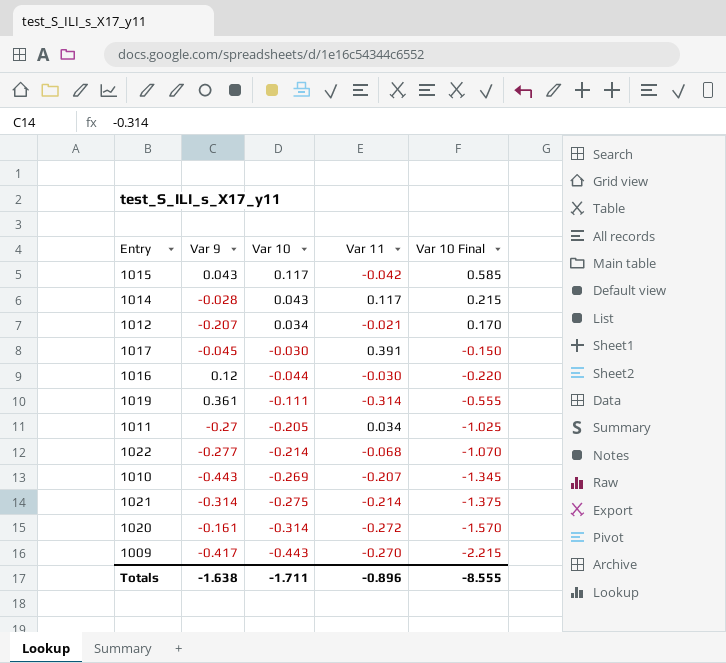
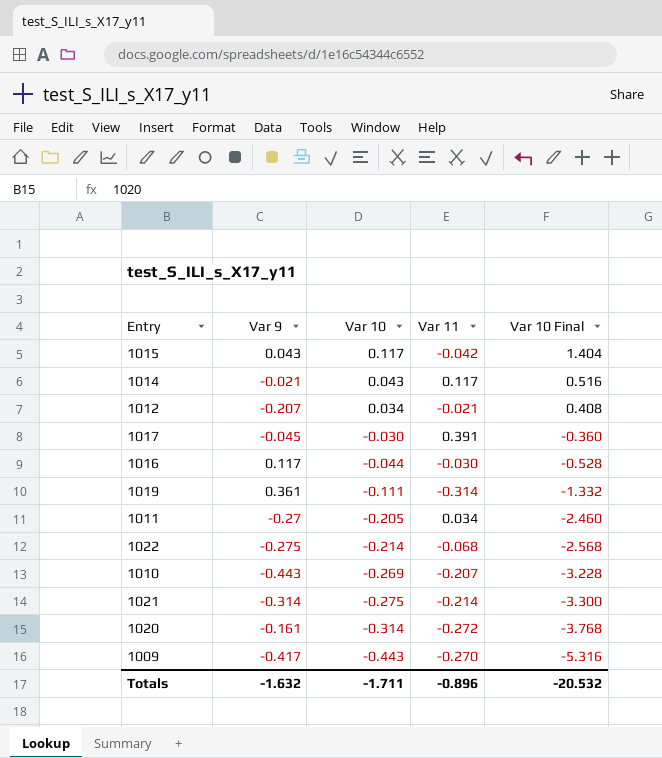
column Var 10 Final | formula: [Var 10] * 5 -> [Var 10] * 12
1014 | Var 9: -0.028 -> -0.021
1016 | Var 9: 0.12 -> 0.117
1022 | Var 9: -0.277 -> -0.275
Totals | Var 9: -1.638 -> -1.632
Totals | Var 10 Final: -8.555 -> -20.532

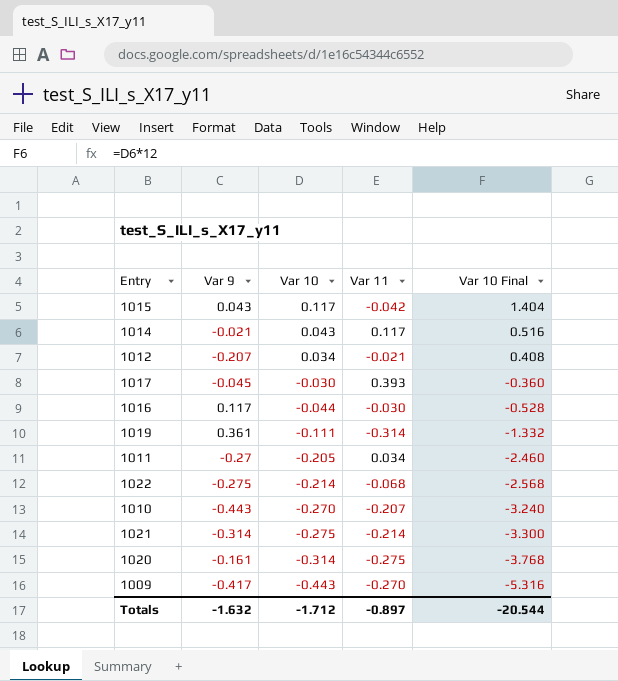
1017 | Var 11: 0.391 -> 0.393
1010 | Var 10: -0.269 -> -0.270
1010 | Var 10 Final: -3.228 -> -3.240
1020 | Var 11: -0.272 -> -0.275
Totals | Var 10: -1.711 -> -1.712
Totals | Var 11: -0.896 -> -0.897
Totals | Var 10 Final: -20.532 -> -20.544

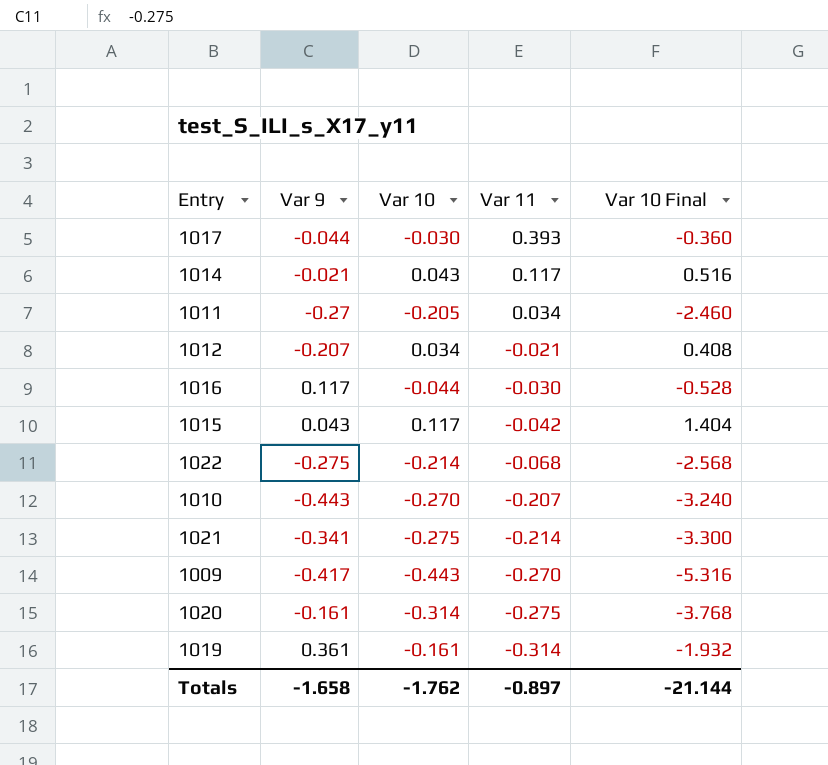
row order: Var 10 descending -> Var 11 descending
1017 | Var 9: -0.045 -> -0.044
1021 | Var 9: -0.314 -> -0.341
1019 | Var 10: -0.111 -> -0.161
1019 | Var 10 Final: -1.332 -> -1.932
Totals | Var 9: -1.632 -> -1.658
Totals | Var 10: -1.712 -> -1.762
Totals | Var 10 Final: -20.544 -> -21.144

